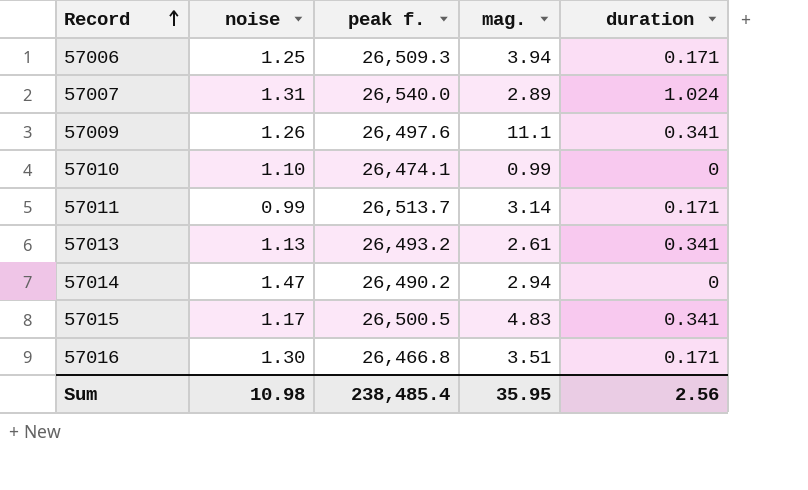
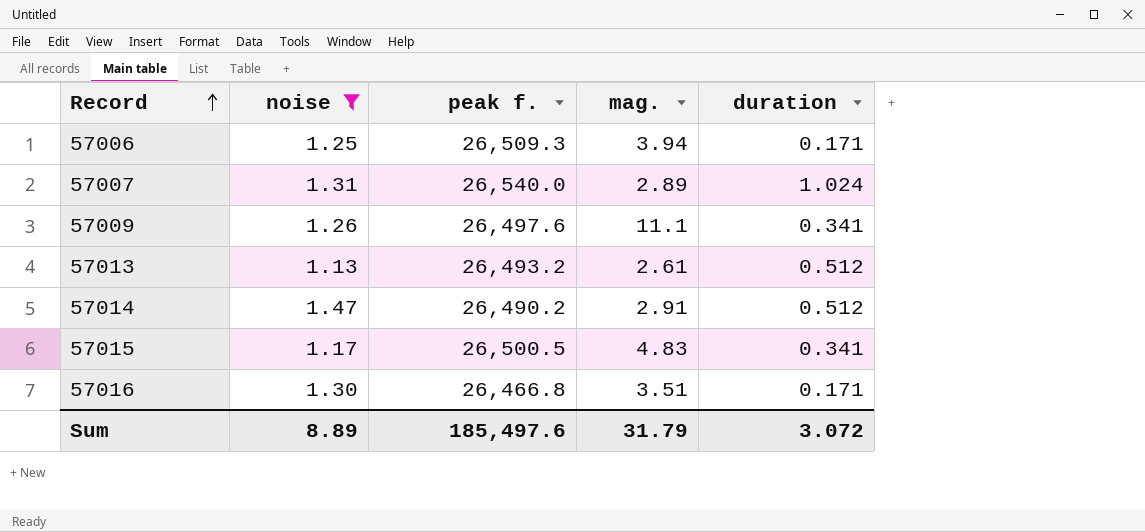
filter: none -> noise >= 1.13
57013 | duration: 0.341 -> 0.512
57014 | mag.: 2.94 -> 2.91
57014 | duration: 0 -> 0.512
Sum | noise: 10.98 -> 8.89
Sum | peak f.: 238,485.4 -> 185,497.6
Sum | mag.: 35.95 -> 31.79
Sum | duration: 2.56 -> 3.072

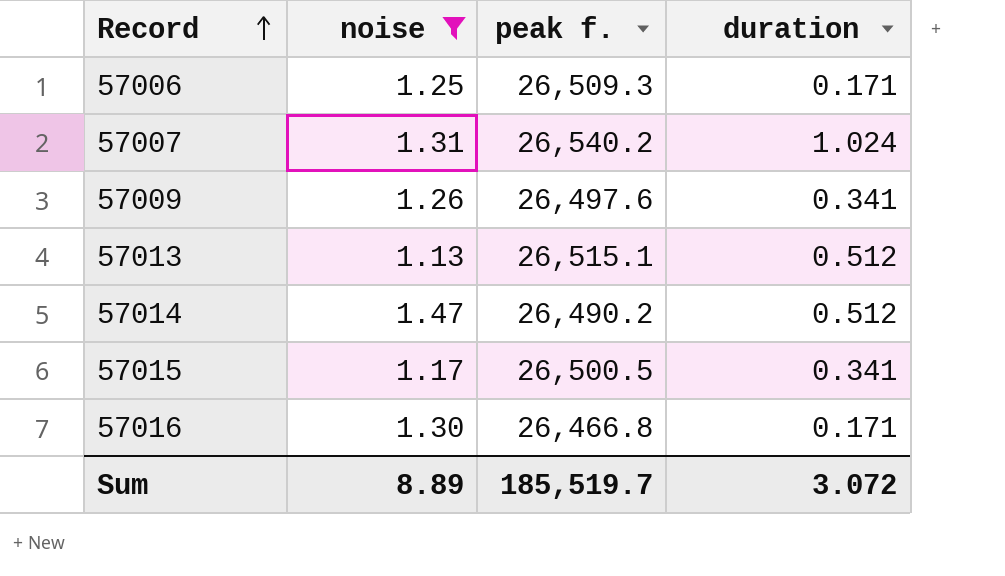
column mag. | position: 4 -> none
57007 | peak f.: 26,540.0 -> 26,540.2
57013 | peak f.: 26,493.2 -> 26,515.1
Sum | peak f.: 185,497.6 -> 185,519.7

